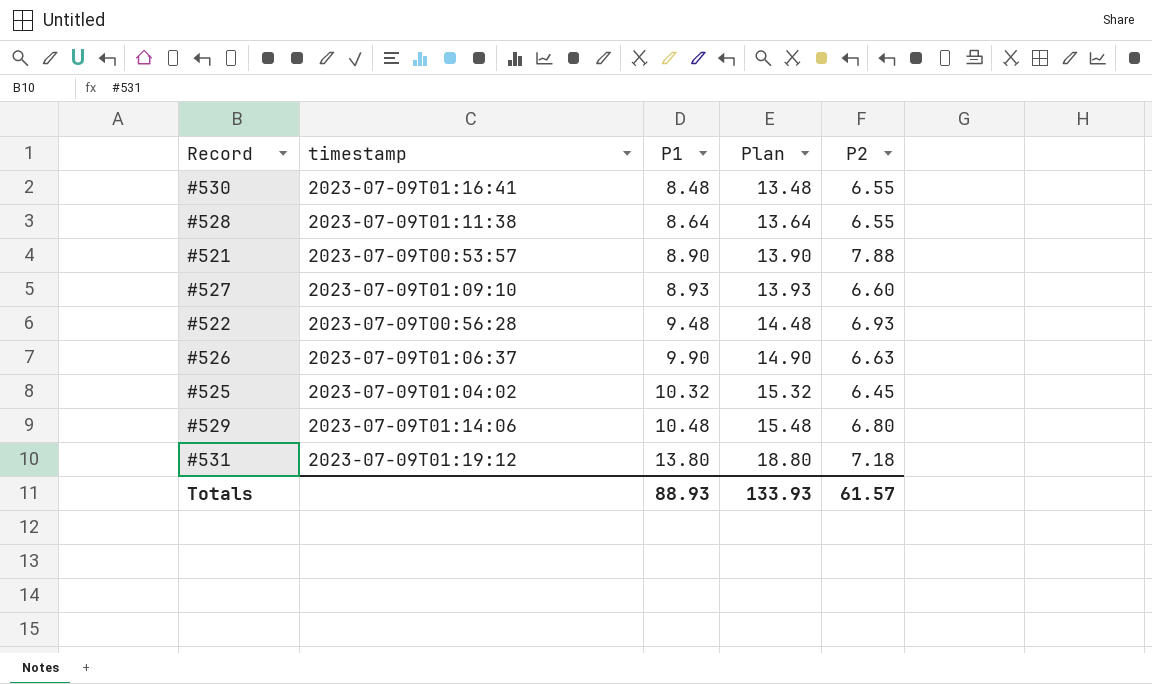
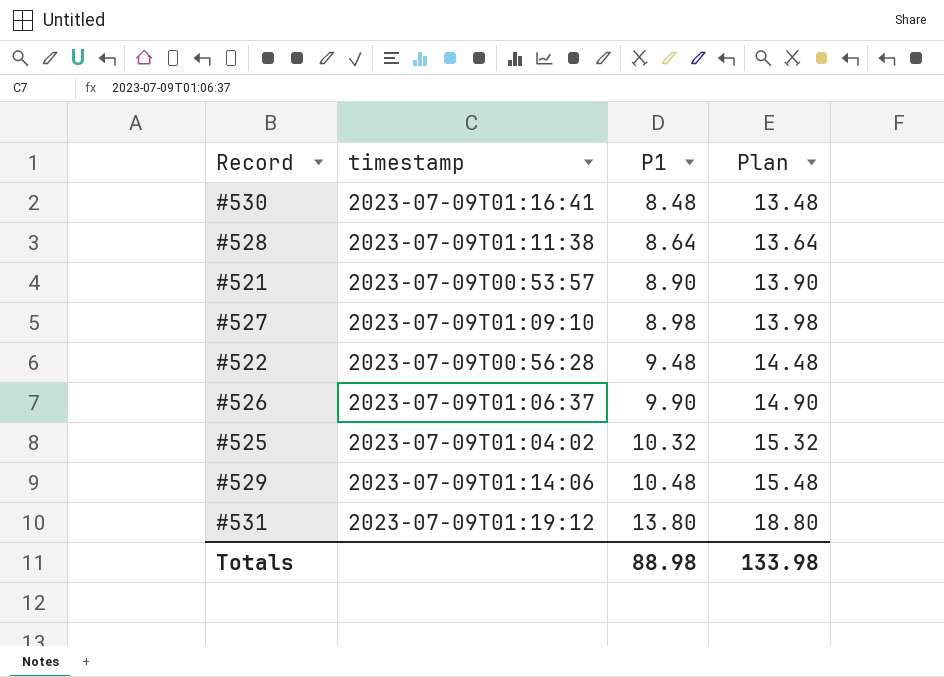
column P2 | position: 5 -> none
#527 | P1: 8.93 -> 8.98
#527 | Plan: 13.93 -> 13.98
Totals | P1: 88.93 -> 88.98
Totals | Plan: 133.93 -> 133.98

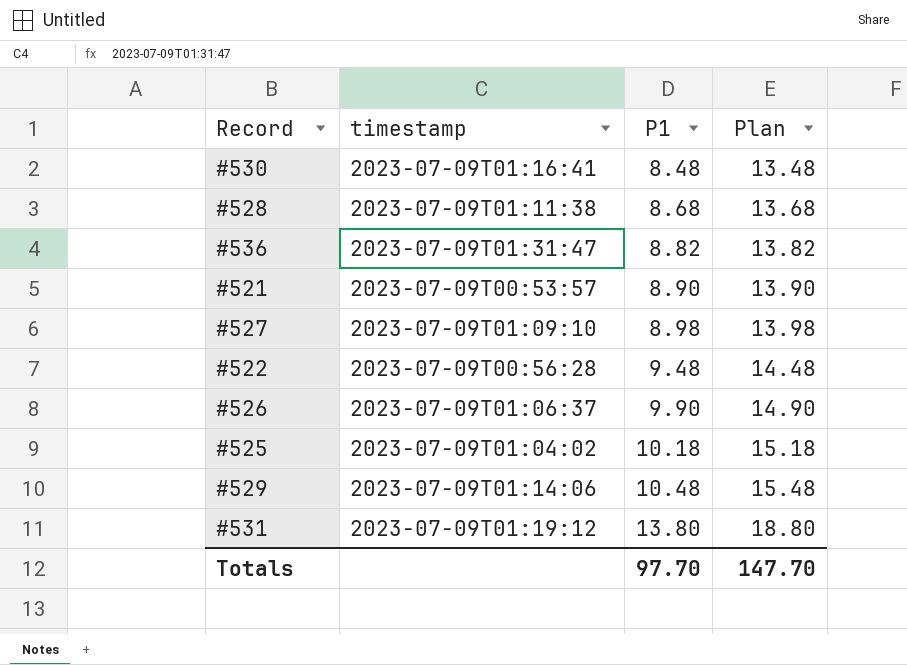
#528 | P1: 8.64 -> 8.68
#528 | Plan: 13.64 -> 13.68
row #536: none -> 2023-07-09T01:31:47 | 8.82 | 13.82
#525 | P1: 10.32 -> 10.18
#525 | Plan: 15.32 -> 15.18
Totals | P1: 88.98 -> 97.70
Totals | Plan: 133.98 -> 147.70

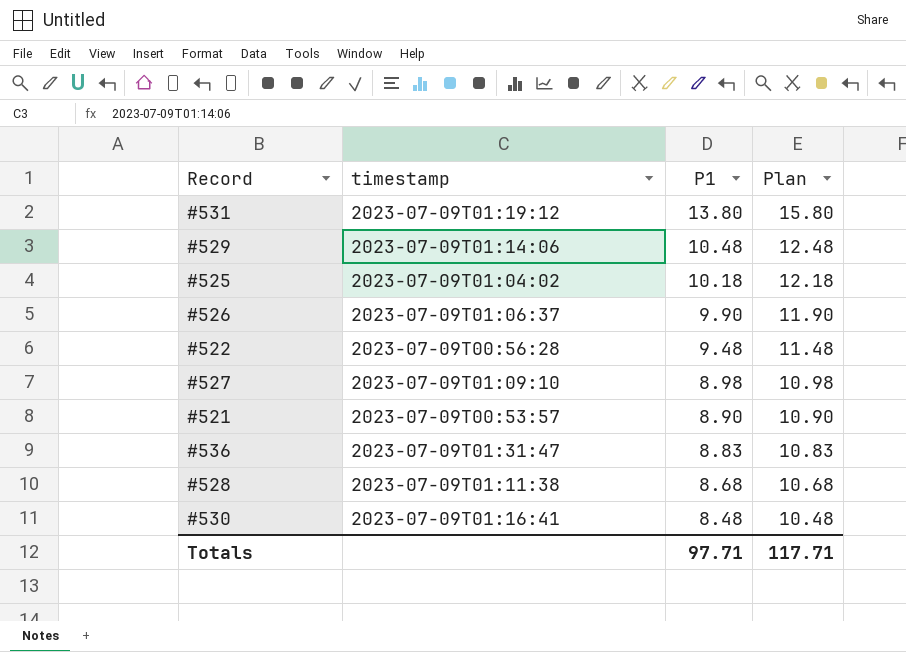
row order: P1 ascending -> P1 descending
column Plan | formula: [P1] + 5 -> [P1] + 2
#536 | P1: 8.82 -> 8.83
Totals | P1: 97.70 -> 97.71
Totals | Plan: 147.70 -> 117.71

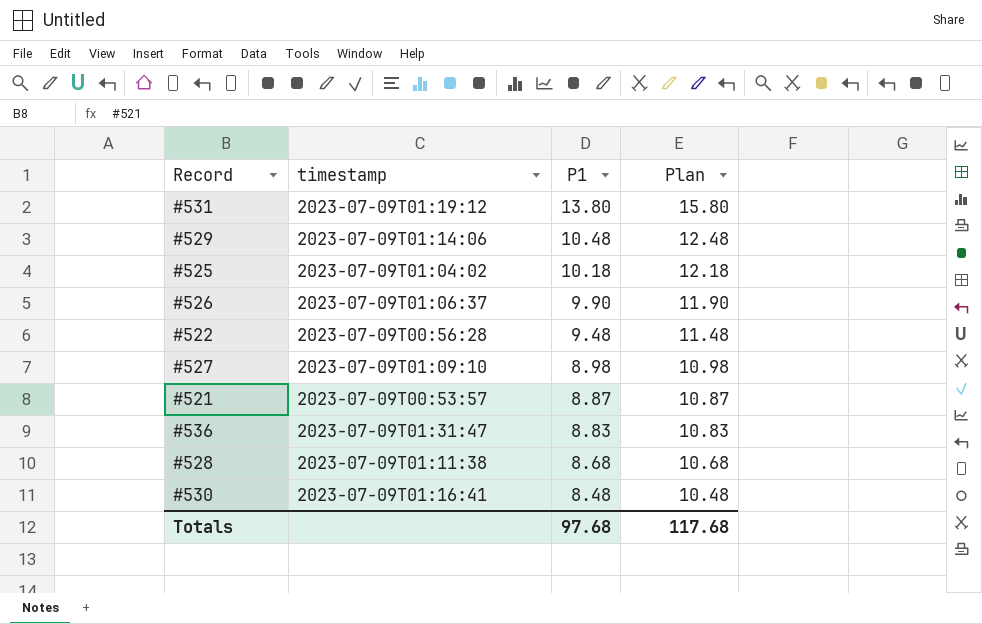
#521 | P1: 8.90 -> 8.87
#521 | Plan: 10.90 -> 10.87
Totals | P1: 97.71 -> 97.68
Totals | Plan: 117.71 -> 117.68

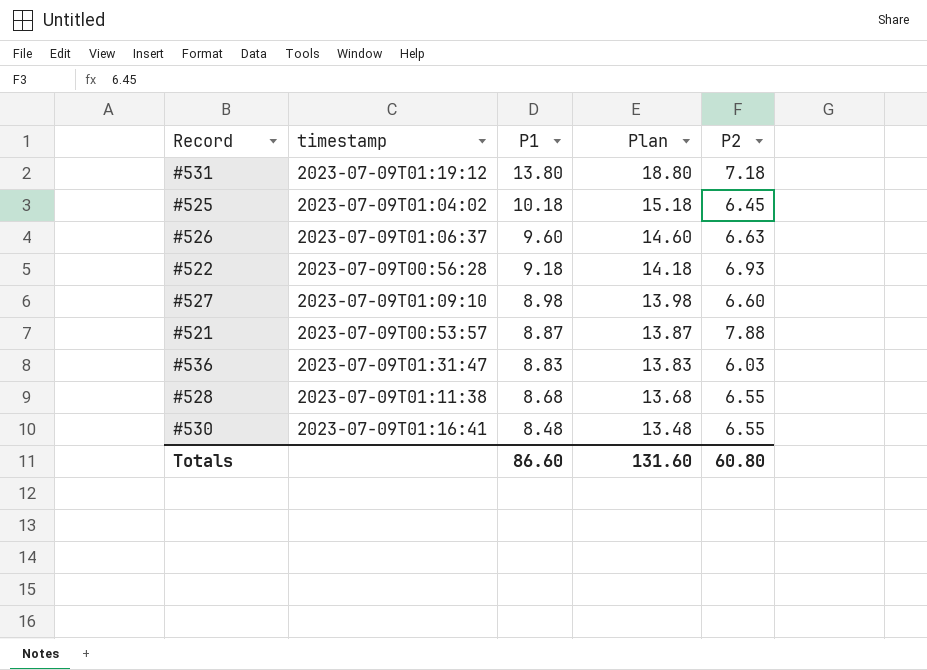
column Plan | formula: [P1] + 2 -> [P1] + 5
column P2 | position: none -> 5
row #529: 2023-07-09T01:14:06 | 10.48 | 12.48 -> none
#526 | P1: 9.90 -> 9.60
#522 | P1: 9.48 -> 9.18
Totals | P1: 97.68 -> 86.60
Totals | Plan: 117.68 -> 131.60

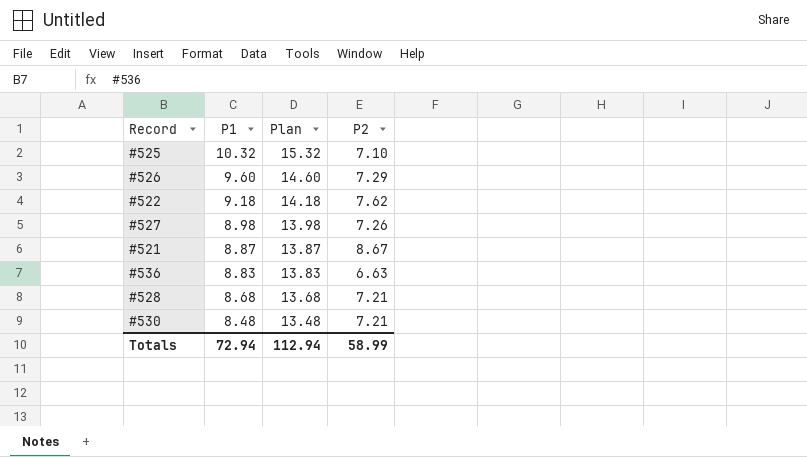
column timestamp | position: 2 -> none
row #531: 2023-07-09T01:19:12 | 13.80 | 18.80 | 7.18 -> none
#525 | P1: 10.18 -> 10.32
#525 | Plan: 15.18 -> 15.32
#525 | P2: 6.45 -> 7.10
#526 | P2: 6.63 -> 7.29
#522 | P2: 6.93 -> 7.62
#527 | P2: 6.60 -> 7.26
#521 | P2: 7.88 -> 8.67
#536 | P2: 6.03 -> 6.63
#528 | P2: 6.55 -> 7.21
#530 | P2: 6.55 -> 7.21
Totals | P1: 86.60 -> 72.94
Totals | Plan: 131.60 -> 112.94
Totals | P2: 60.80 -> 58.99

